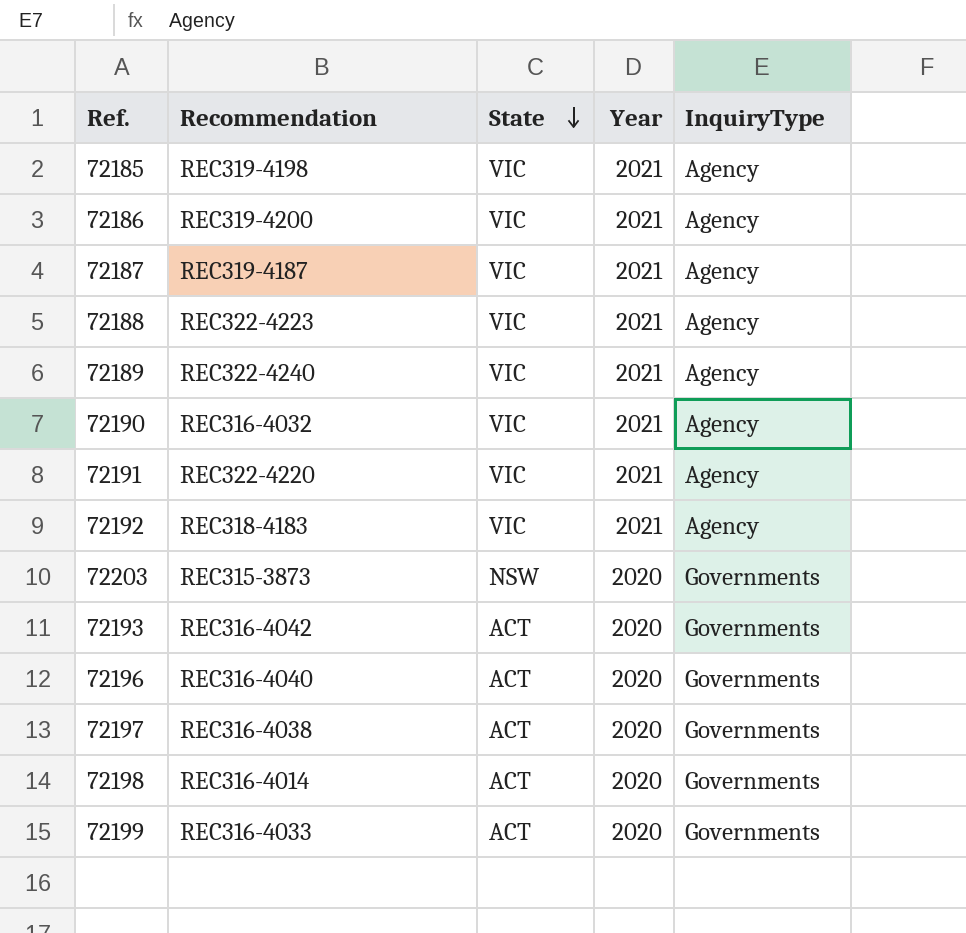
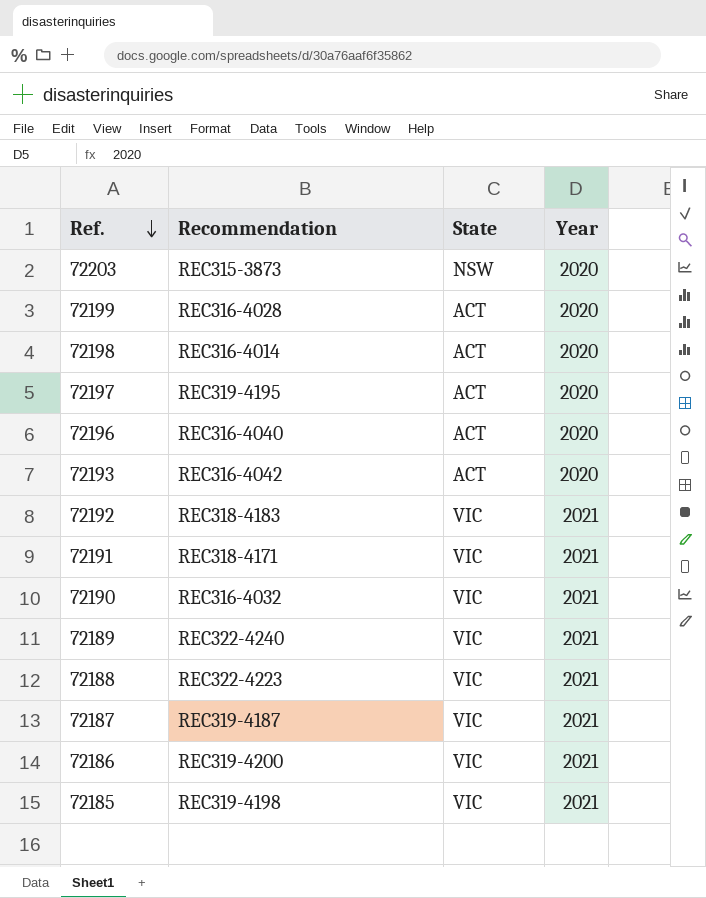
row order: State descending -> Ref. descending
column InquiryType | position: 5 -> none
72199 | Recommendation: REC316-4033 -> REC316-4028
72197 | Recommendation: REC316-4038 -> REC319-4195
72191 | Recommendation: REC322-4220 -> REC318-4171

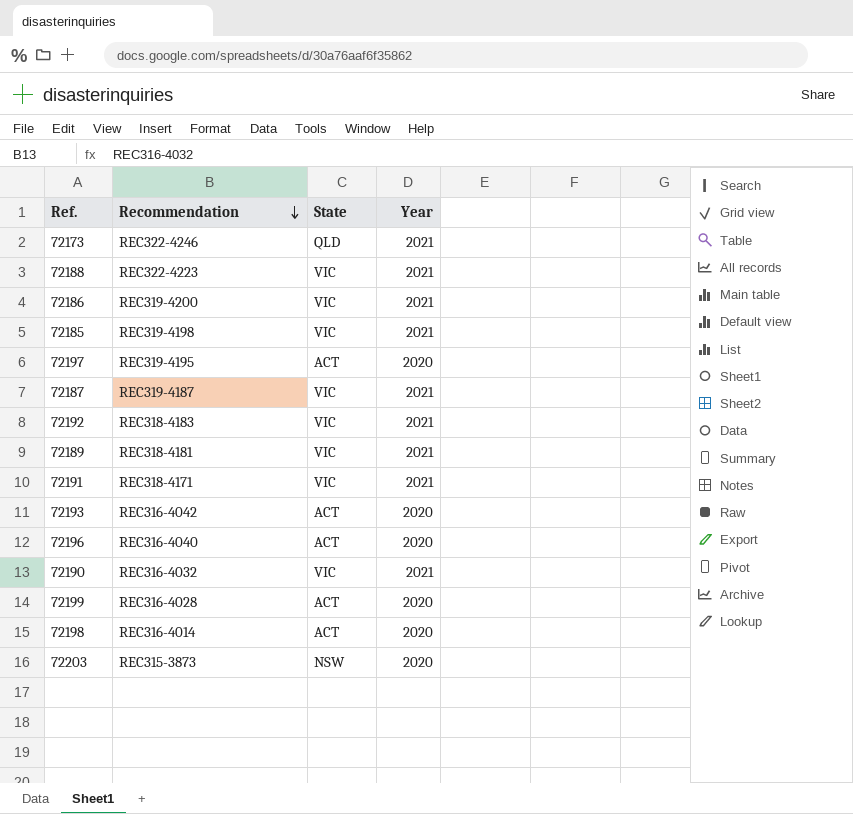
row order: Ref. descending -> Recommendation descending
row 72173: none -> REC322-4246 | QLD | 2021
72189 | Recommendation: REC322-4240 -> REC318-4181

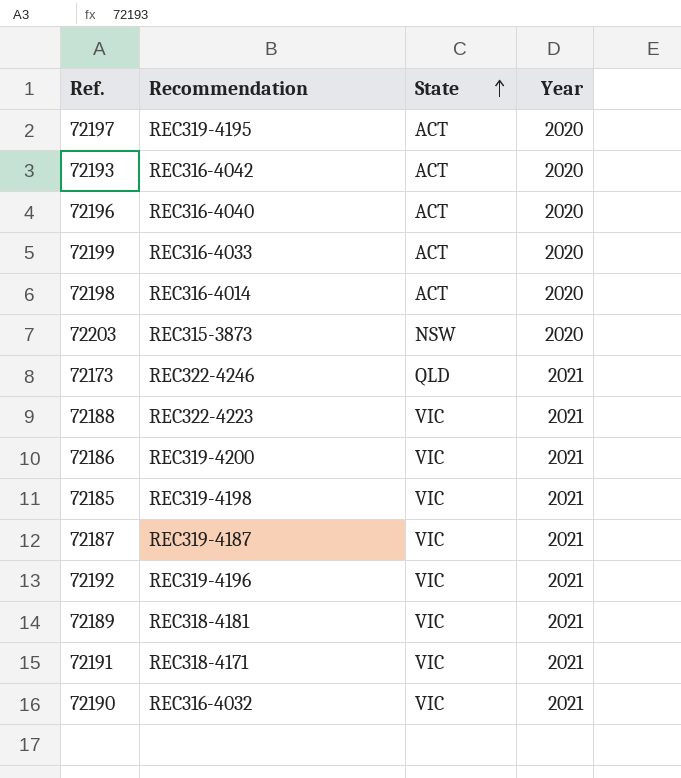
row order: Recommendation descending -> State ascending
72199 | Recommendation: REC316-4028 -> REC316-4033
72192 | Recommendation: REC318-4183 -> REC319-4196

